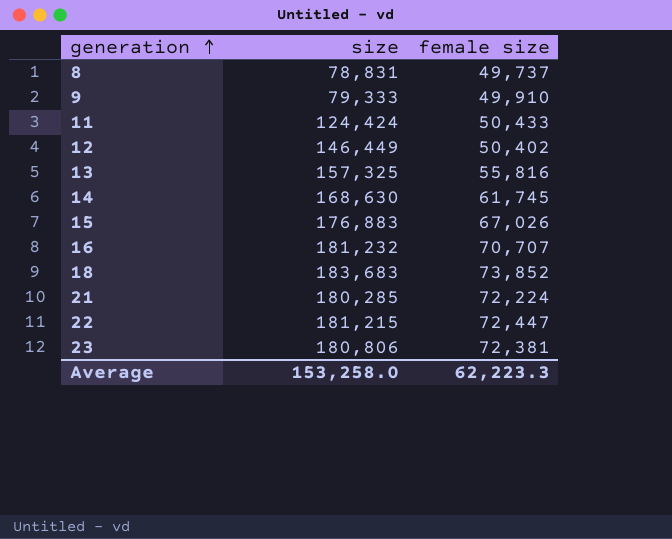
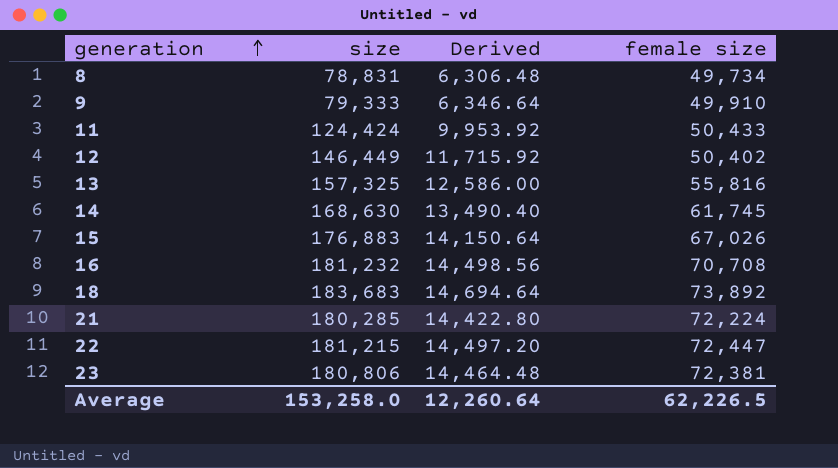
column Derived | formula: none -> [size] * 0.08
8 | female size: 49,737 -> 49,734
16 | female size: 70,707 -> 70,708
18 | female size: 73,852 -> 73,892
Average | female size: 62,223.3 -> 62,226.5

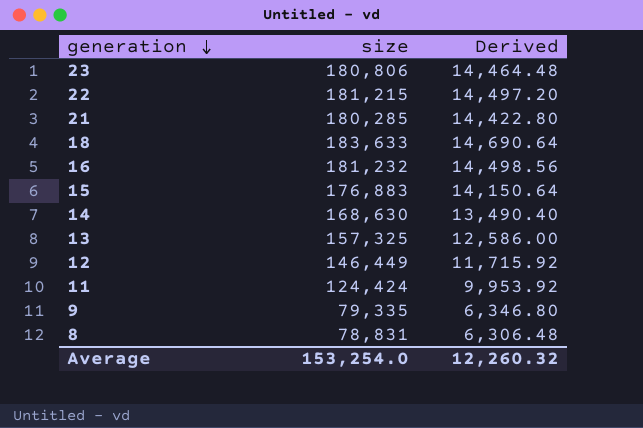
row order: generation ascending -> generation descending
column female size | position: 4 -> none
18 | size: 183,683 -> 183,633
18 | Derived: 14,694.64 -> 14,690.64
9 | size: 79,333 -> 79,335
9 | Derived: 6,346.64 -> 6,346.80
Average | size: 153,258.0 -> 153,254.0
Average | Derived: 12,260.64 -> 12,260.32

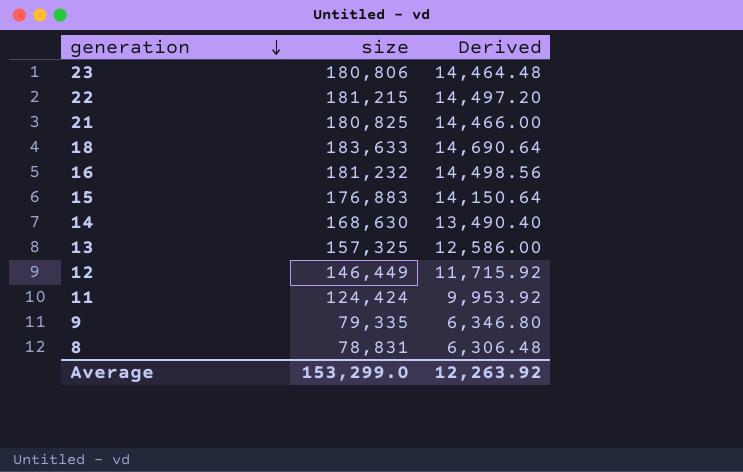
21 | size: 180,285 -> 180,825
21 | Derived: 14,422.80 -> 14,466.00
Average | size: 153,254.0 -> 153,299.0
Average | Derived: 12,260.32 -> 12,263.92

